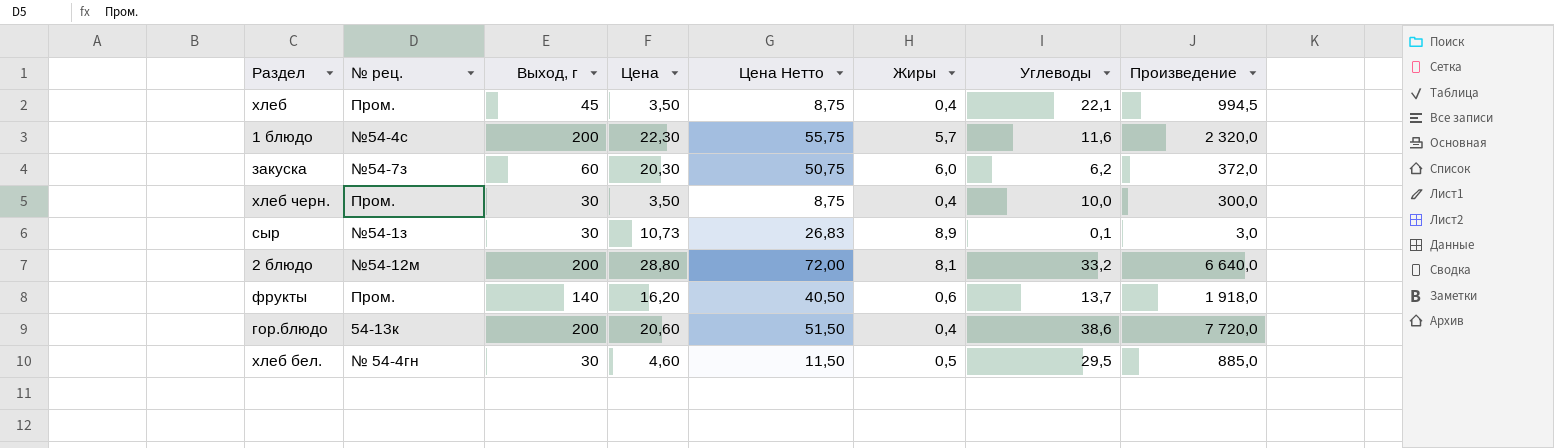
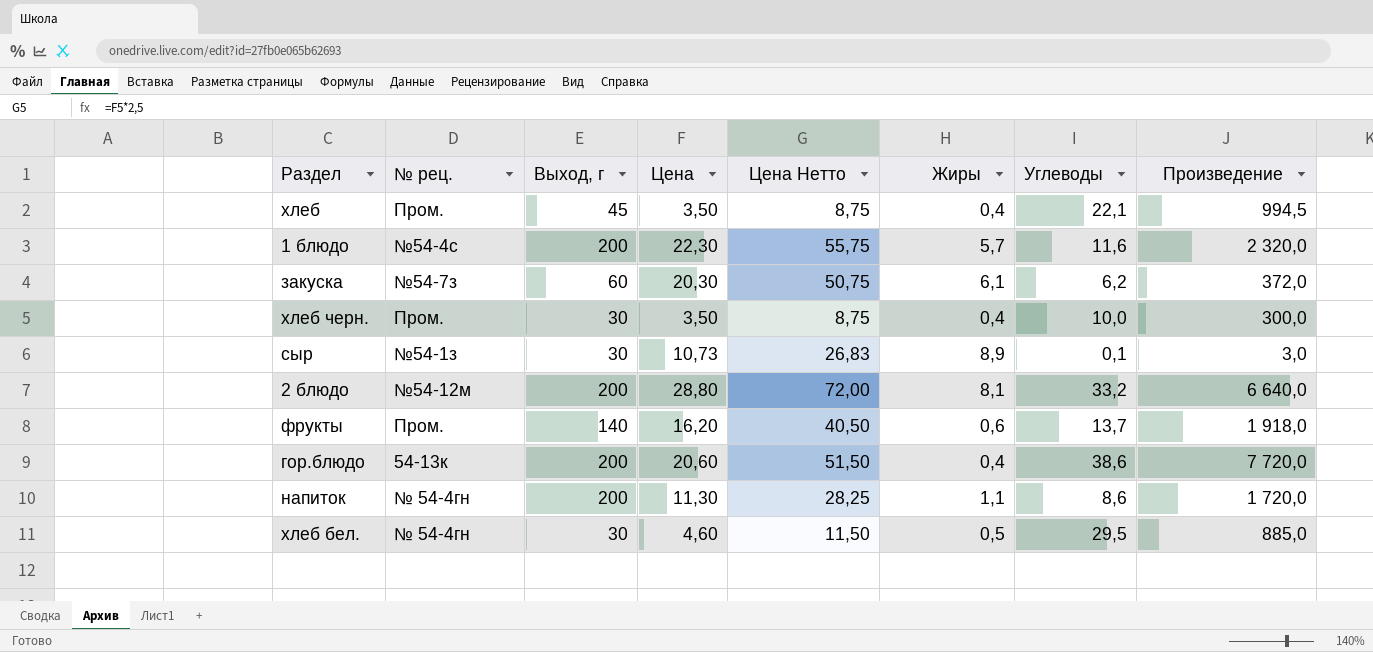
закуска | Жиры: 6,0 -> 6,1
row напиток: none -> № 54-4гн | 200 | 11,30 | 28,25 | 1,1 | 8,6 | 1 720,0

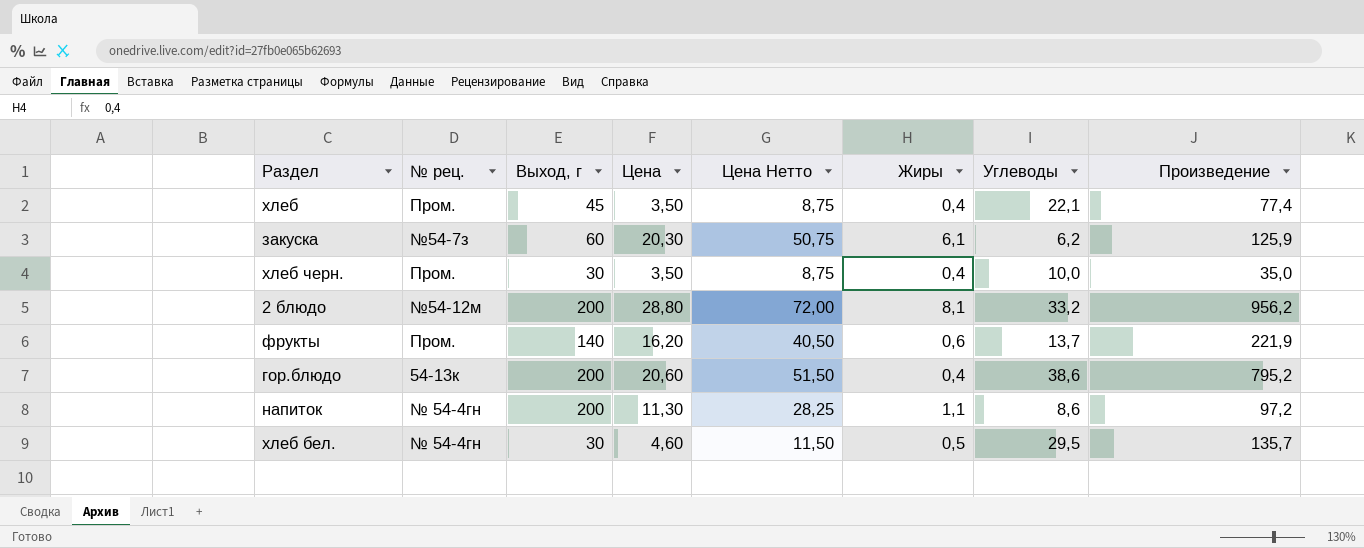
column Произведение | formula: [Выход, г] * [Углеводы] -> [Цена] * [Углеводы]
row 1 блюдо: №54-4с | 200 | 22,30 | 55,75 | 5,7 | 11,6 | 2 320,0 -> none
row сыр: №54-1з | 30 | 10,73 | 26,83 | 8,9 | 0,1 | 3,0 -> none

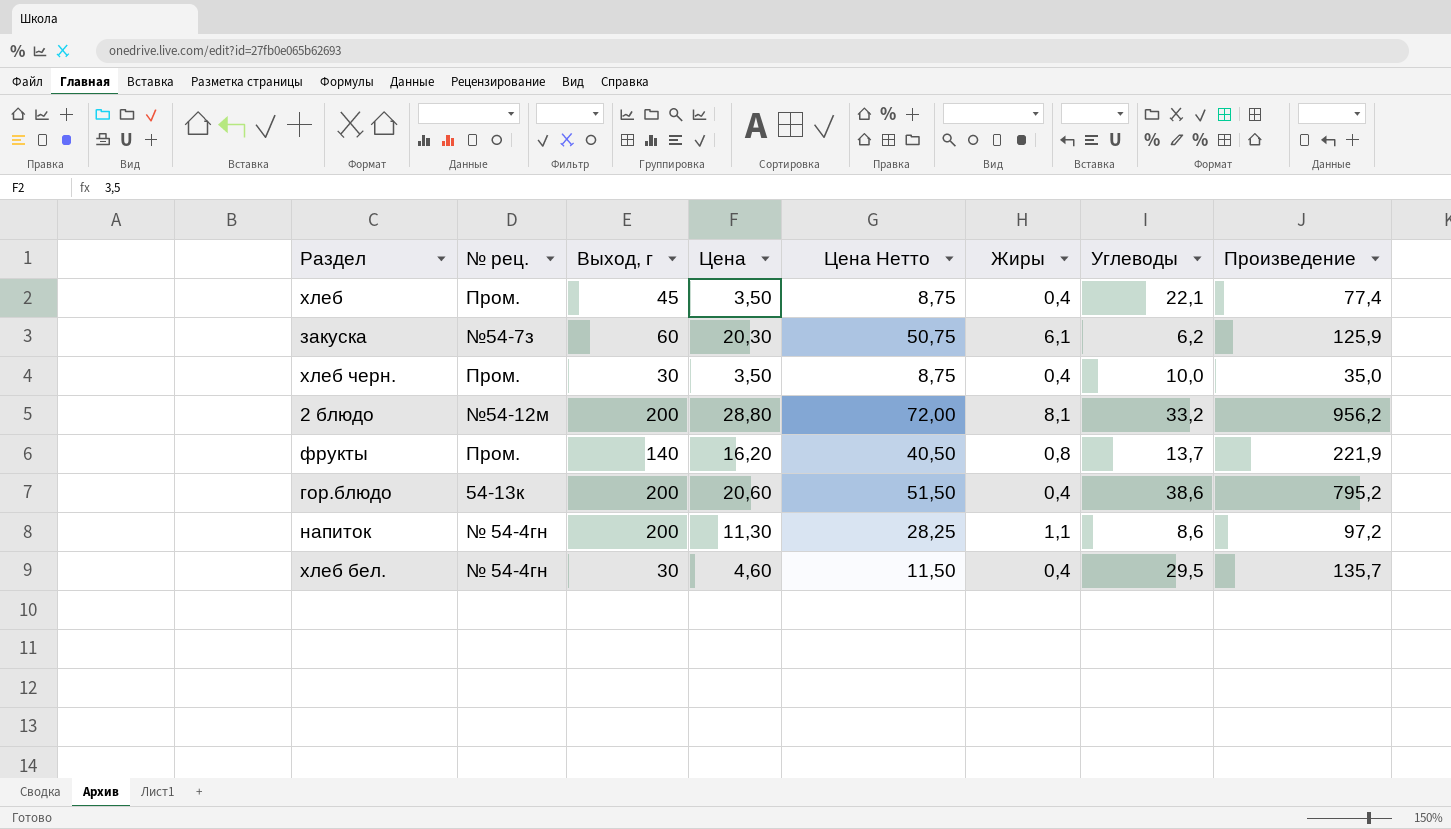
фрукты | Жиры: 0,6 -> 0,8
хлеб бел. | Жиры: 0,5 -> 0,4

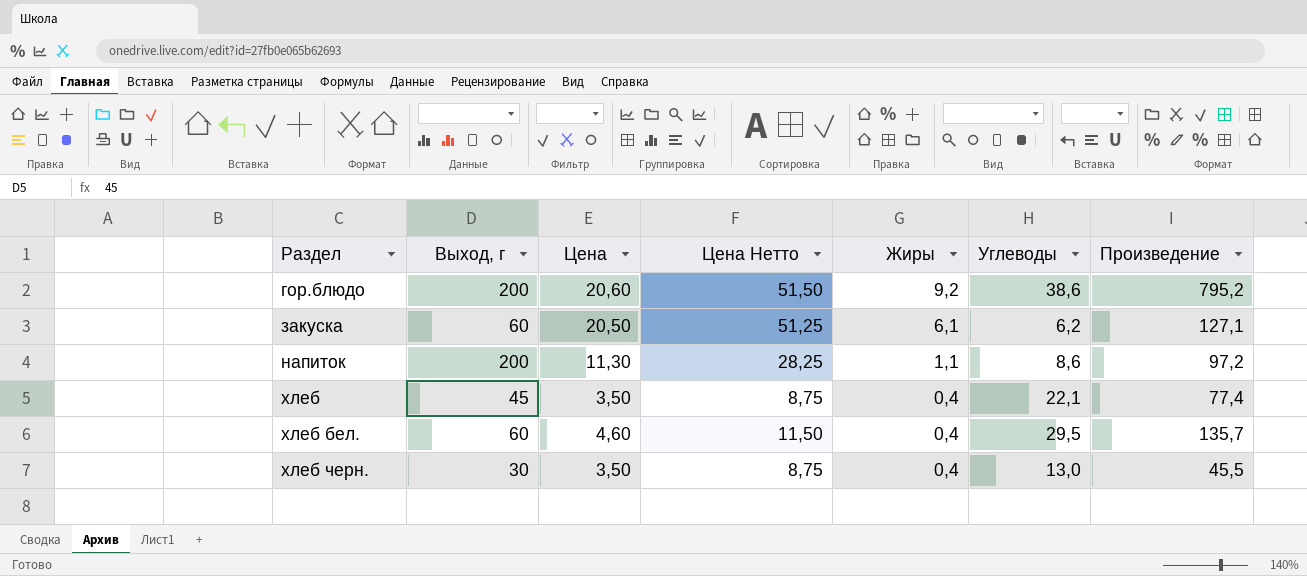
row order: none -> Раздел ascending
column № рец. | position: 2 -> none
row 2 блюдо: №54-12м | 200 | 28,80 | 72,00 | 8,1 | 33,2 | 956,2 -> none
row фрукты: Пром. | 140 | 16,20 | 40,50 | 0,8 | 13,7 | 221,9 -> none
гор.блюдо | Жиры: 0,4 -> 9,2
закуска | Цена: 20,30 -> 20,50
закуска | Цена Нетто: 50,75 -> 51,25
закуска | Произведение: 125,9 -> 127,1
хлеб бел. | Выход, г: 30 -> 60
хлеб черн. | Углеводы: 10,0 -> 13,0
хлеб черн. | Произведение: 35,0 -> 45,5

